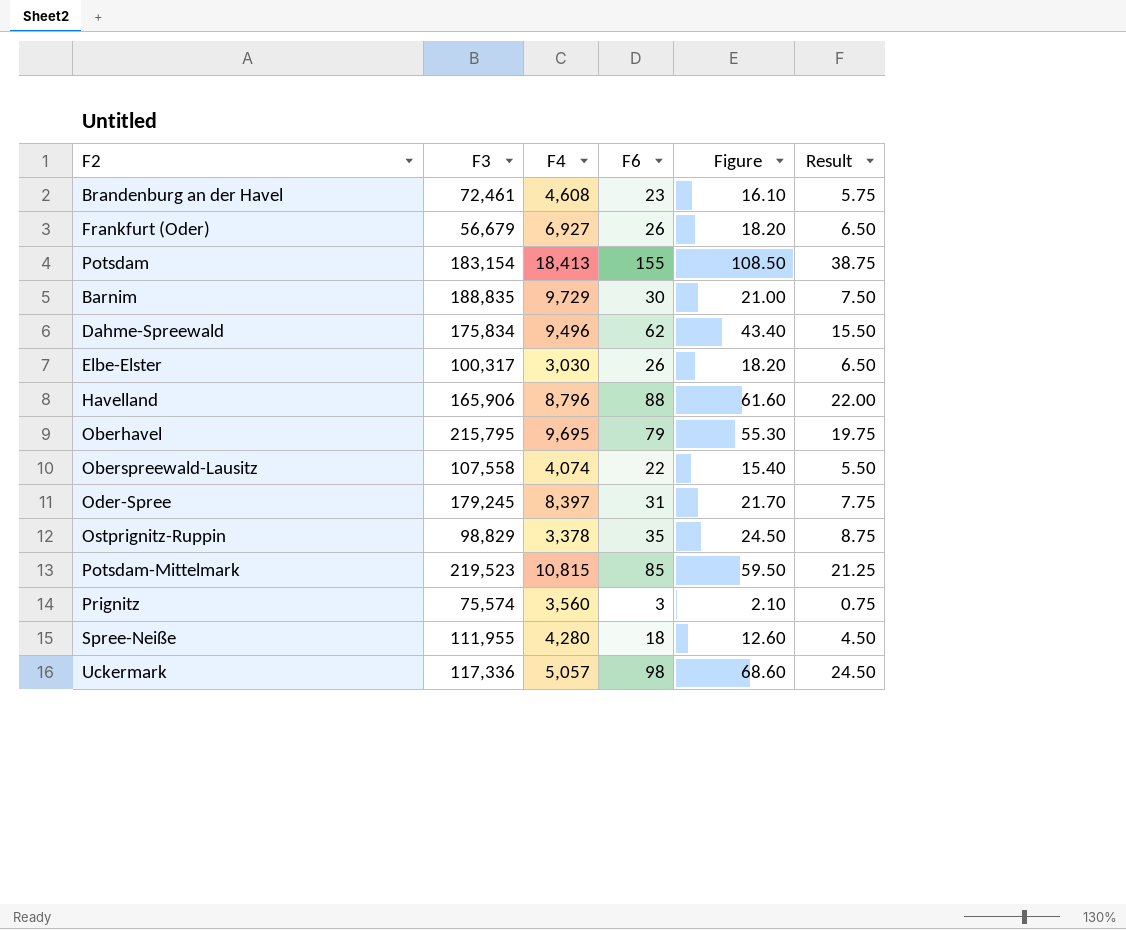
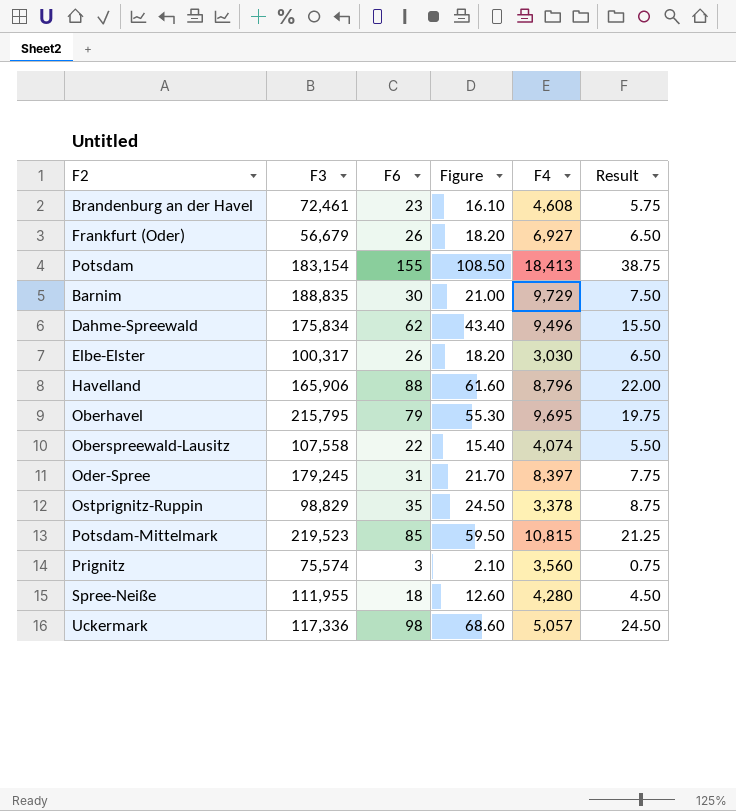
column F4 | position: 3 -> 5

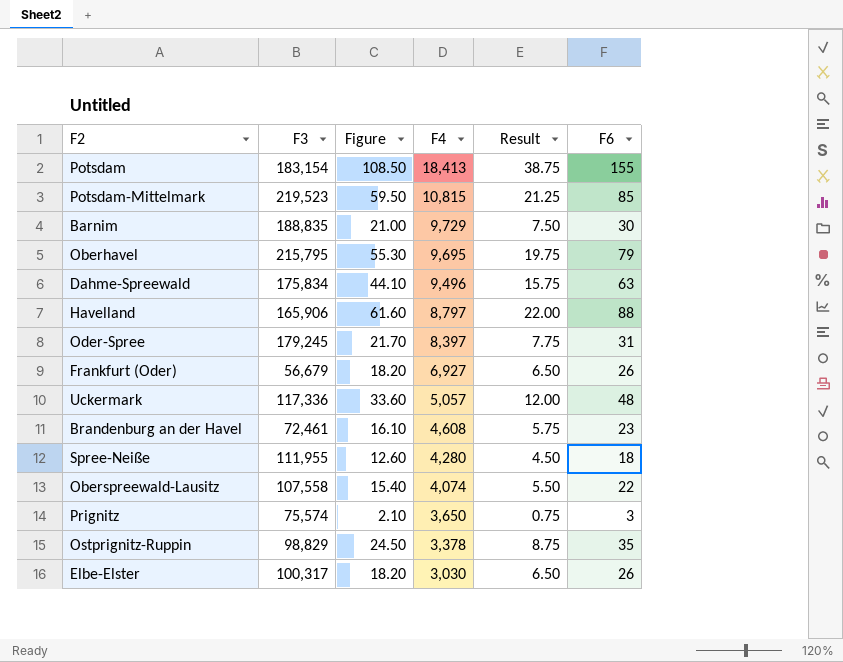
row order: none -> F4 descending
column F6 | position: 3 -> 6
Dahme-Spreewald | Figure: 43.40 -> 44.10
Dahme-Spreewald | Result: 15.50 -> 15.75
Dahme-Spreewald | F6: 62 -> 63
Havelland | F4: 8,796 -> 8,797
Uckermark | Figure: 68.60 -> 33.60
Uckermark | Result: 24.50 -> 12.00
Uckermark | F6: 98 -> 48
Prignitz | F4: 3,560 -> 3,650

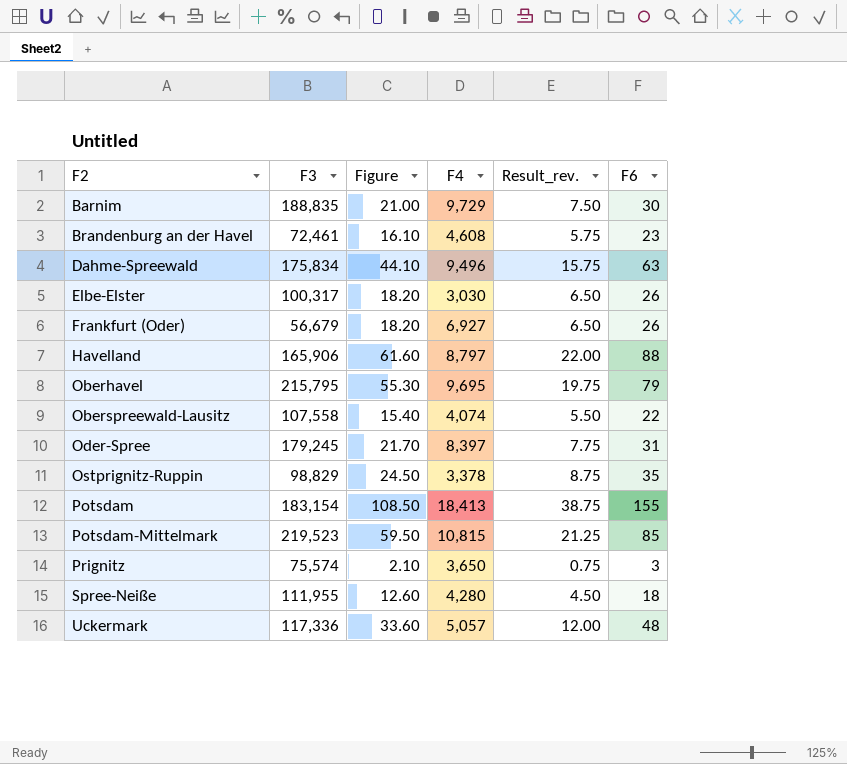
row order: F4 descending -> F2 ascending
column name: Result -> Result_rev.

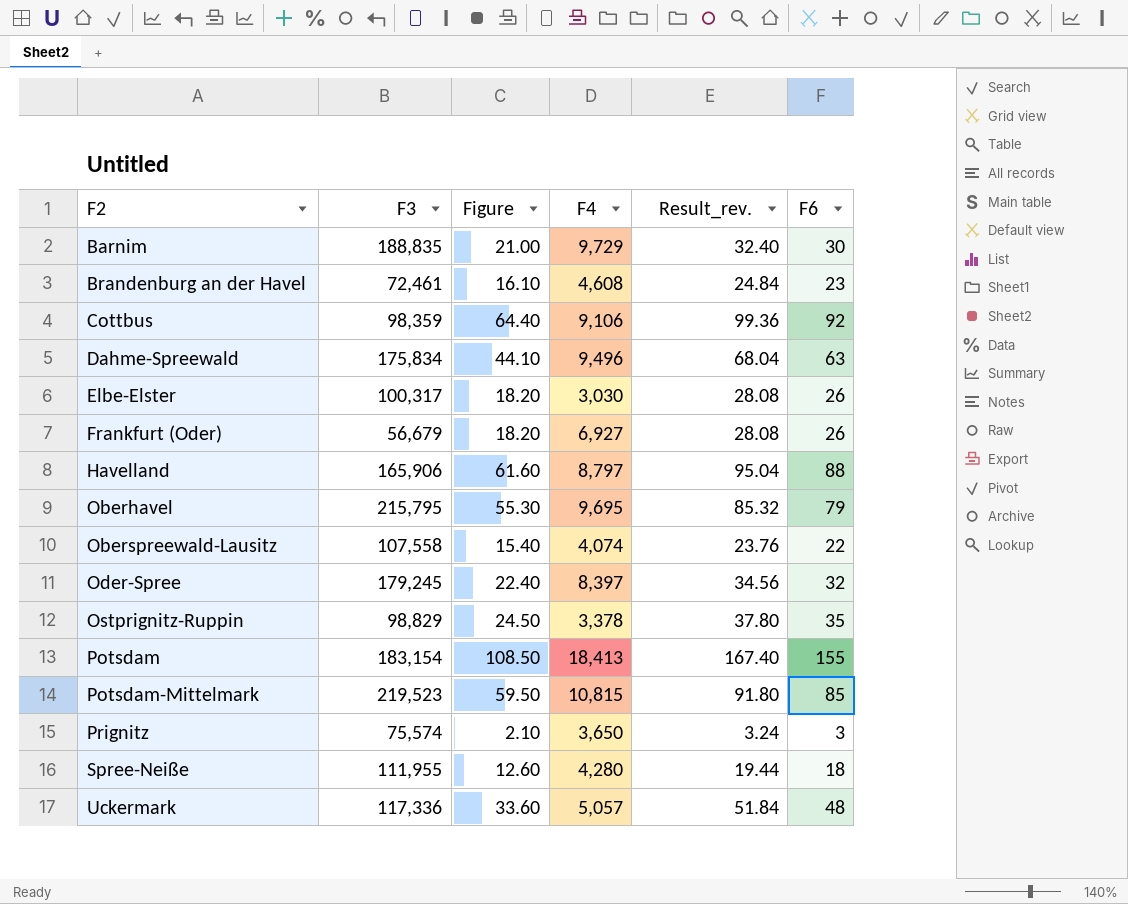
column Result_rev. | formula: [F6] * 0.25 -> [F6] * 1.08
row Cottbus: none -> 98,359 | 64.40 | 9,106 | 99.36 | 92
Oder-Spree | Figure: 21.70 -> 22.40
Oder-Spree | F6: 31 -> 32

